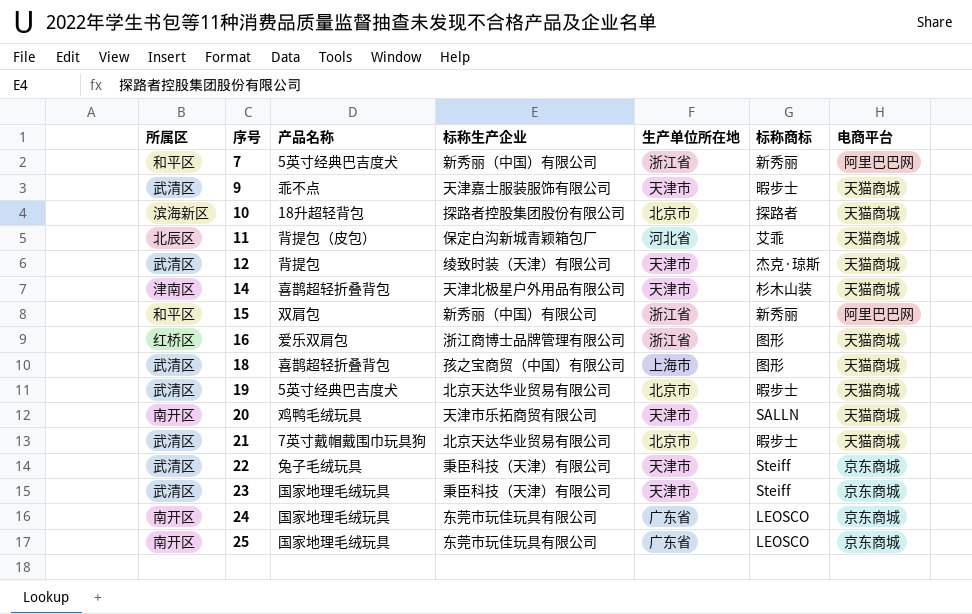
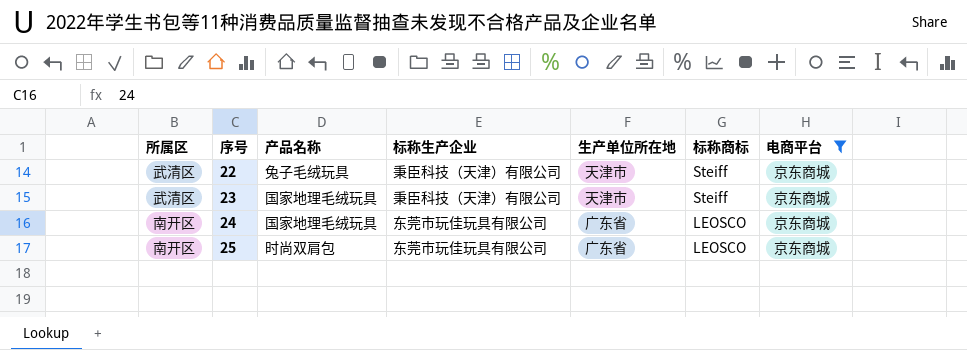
filter: none -> 电商平台 = 京东商城
25 | 产品名称: 国家地理毛绒玩具 -> 时尚双肩包

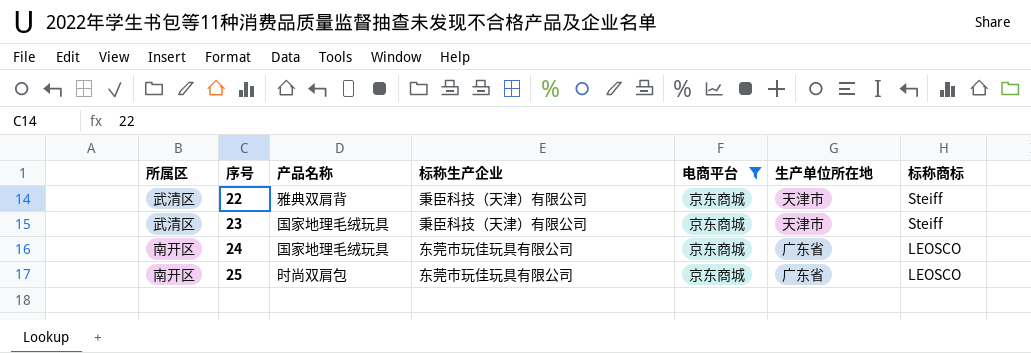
column 电商平台 | position: 7 -> 5
22 | 产品名称: 兔子毛绒玩具 -> 雅典双肩背

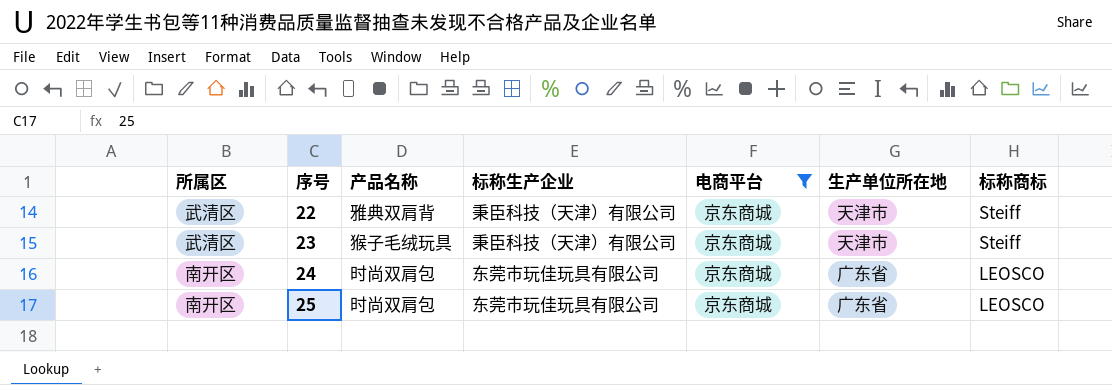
23 | 产品名称: 国家地理毛绒玩具 -> 猴子毛绒玩具
24 | 产品名称: 国家地理毛绒玩具 -> 时尚双肩包

